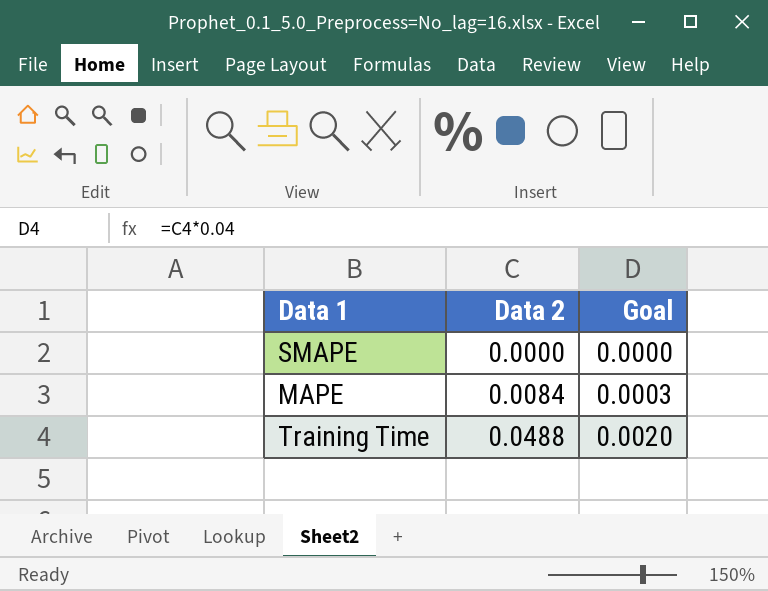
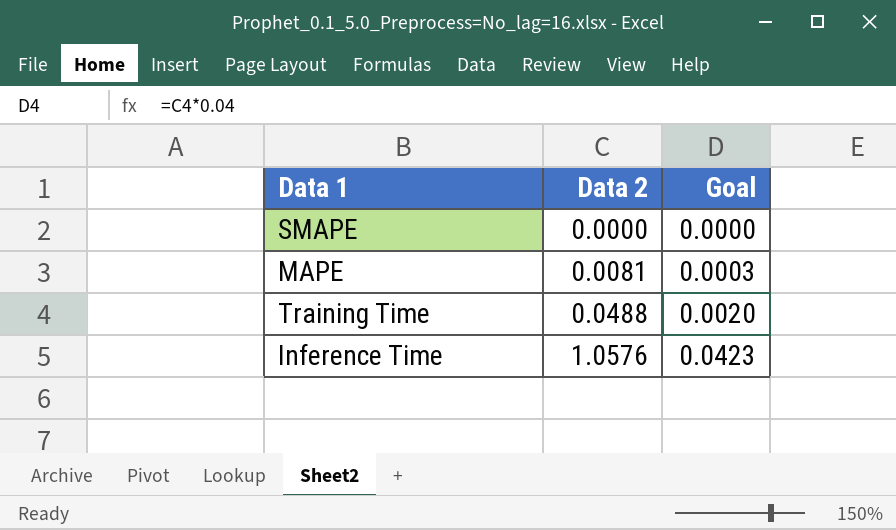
MAPE | Data 2: 0.0084 -> 0.0081
row Inference Time: none -> 1.0576 | 0.0423

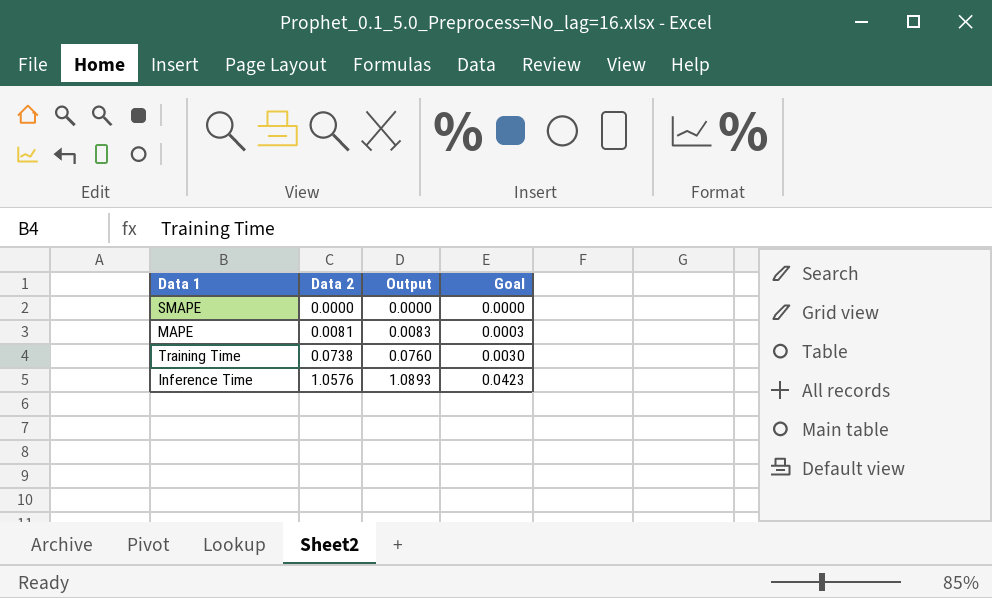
column Output | formula: none -> [Data 2] * 1.03
Training Time | Data 2: 0.0488 -> 0.0738
Training Time | Goal: 0.0020 -> 0.0030

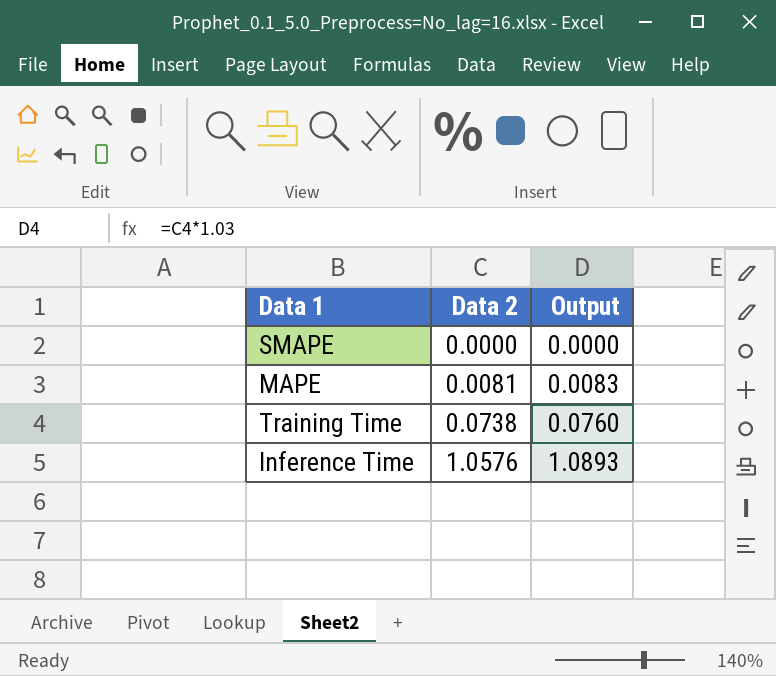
column Goal | formula: [Data 2] * 0.04 -> none

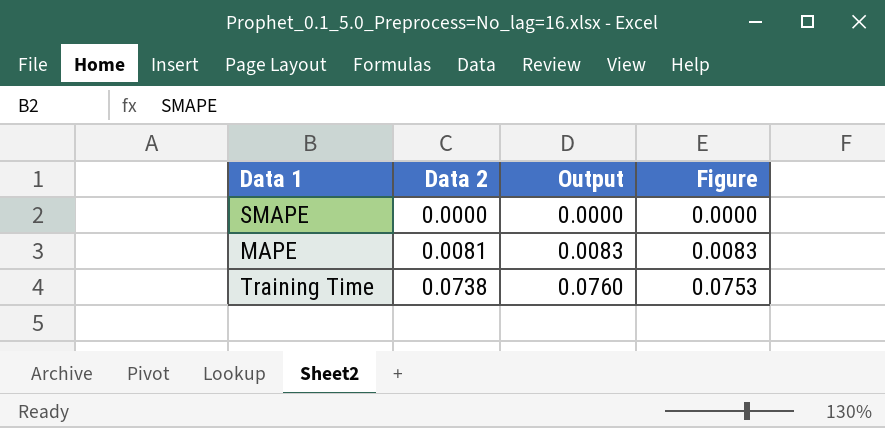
column Figure | formula: none -> [Data 2] * 1.02
row Inference Time: 1.0576 | 1.0893 -> none

